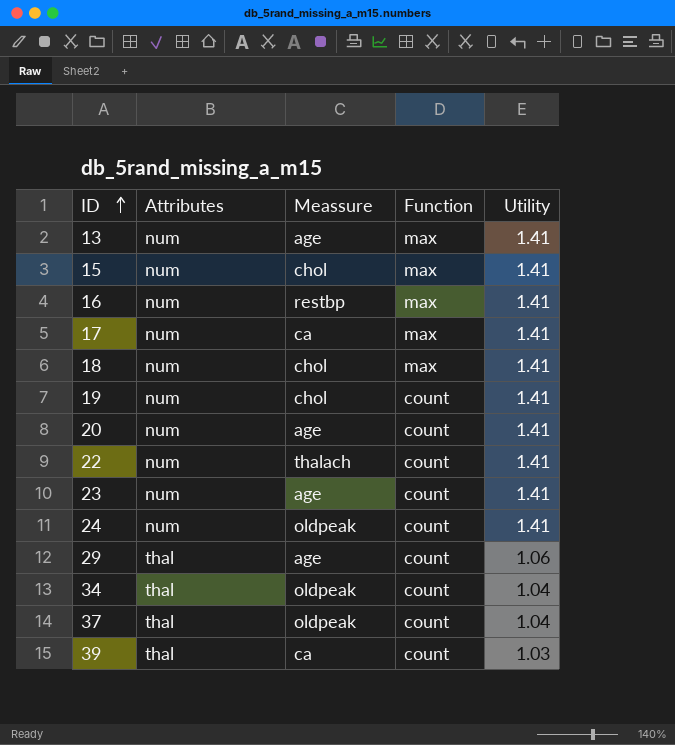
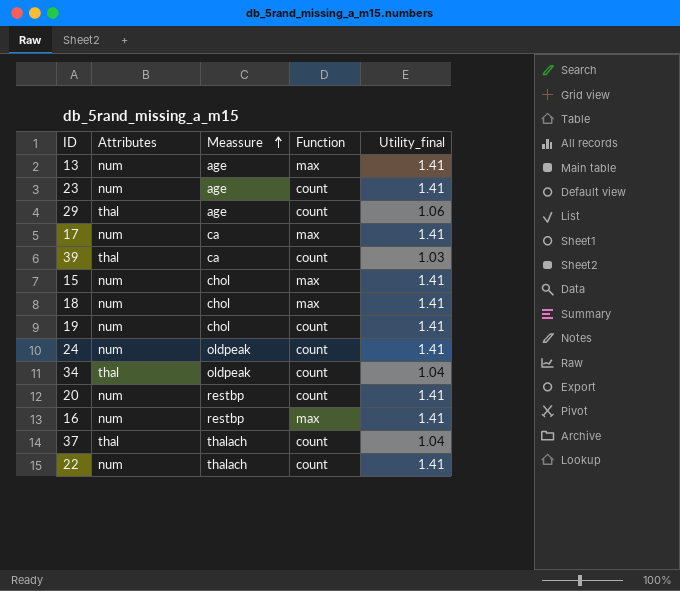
row order: ID ascending -> Meassure ascending
column name: Utility -> Utility_final
20 | Meassure: age -> restbp
37 | Meassure: oldpeak -> thalach

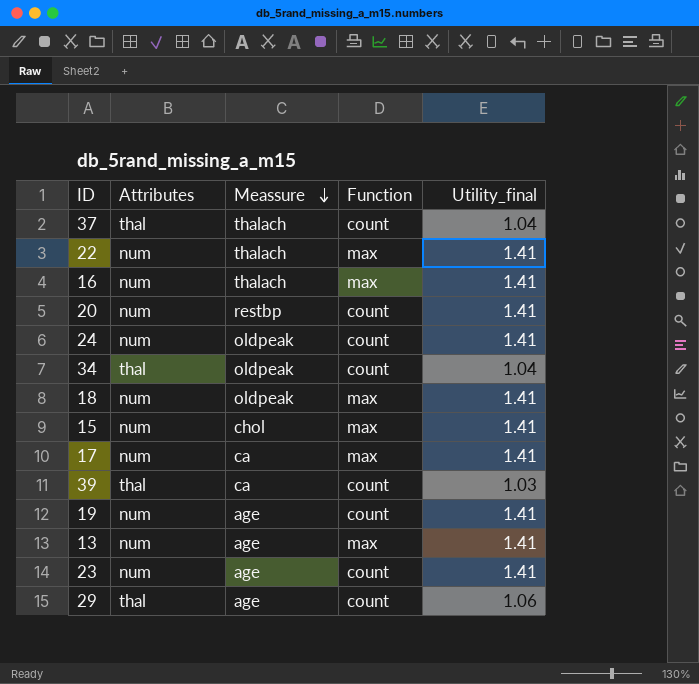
row order: Meassure ascending -> Meassure descending
22 | Function: count -> max
16 | Meassure: restbp -> thalach
18 | Meassure: chol -> oldpeak
19 | Meassure: chol -> age

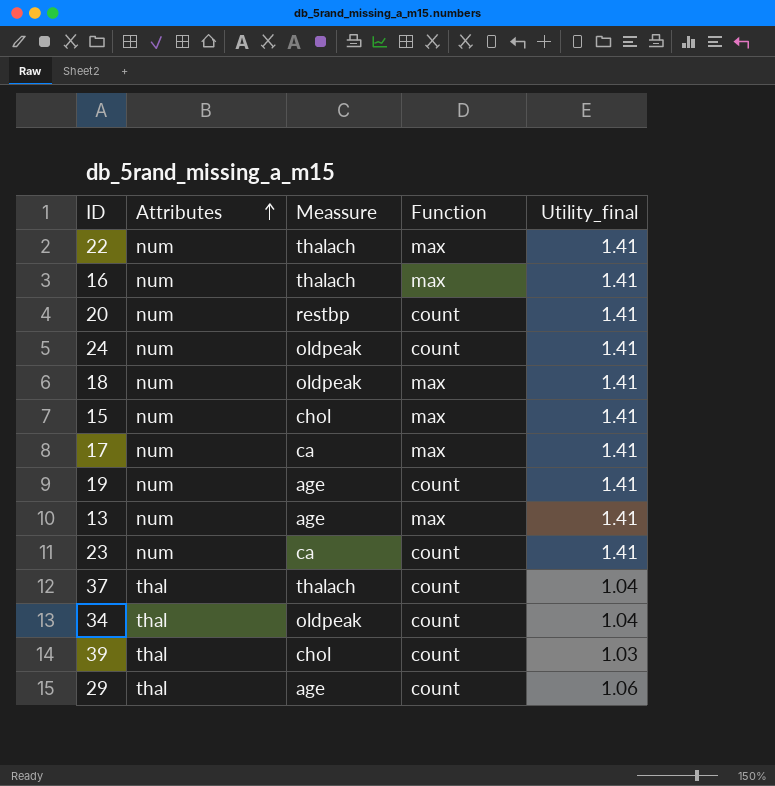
row order: Meassure descending -> Attributes ascending
23 | Meassure: age -> ca
39 | Meassure: ca -> chol

